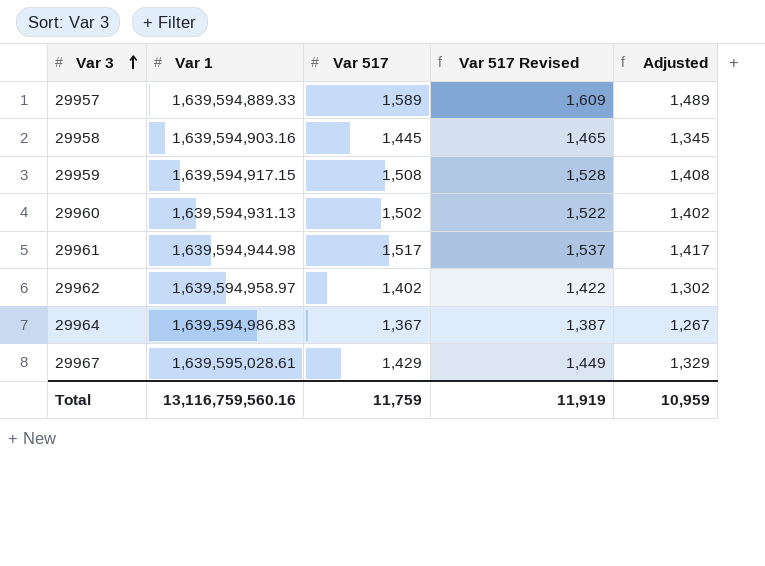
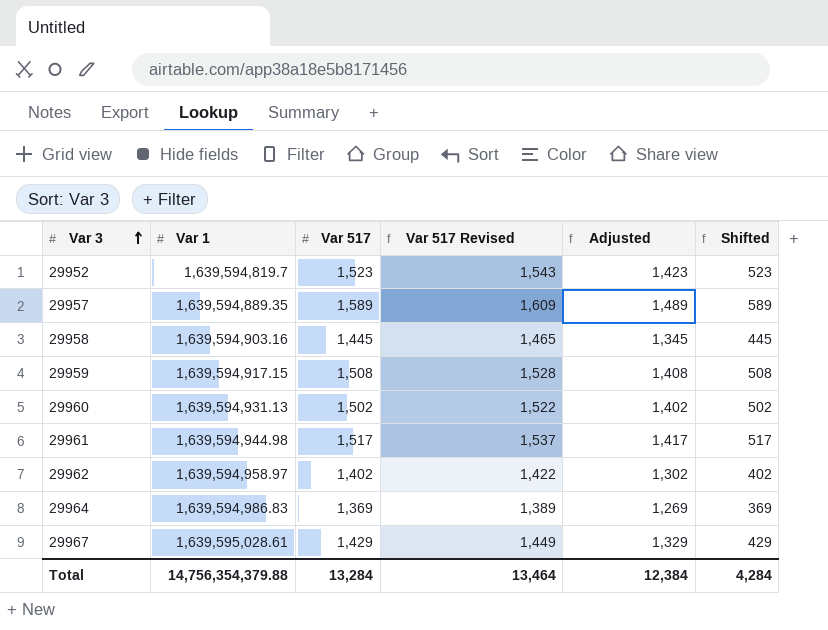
column Shifted | formula: none -> [Var 517] - 1000
row 29952: none -> 1,639,594,819.7 | 1,523 | 1,543 | 1,423 | 523
29957 | Var 1: 1,639,594,889.33 -> 1,639,594,889.35
29964 | Var 517: 1,367 -> 1,369
29964 | Var 517 Revised: 1,387 -> 1,389
29964 | Adjusted: 1,267 -> 1,269
Total | Var 1: 13,116,759,560.16 -> 14,756,354,379.88
Total | Var 517: 11,759 -> 13,284
Total | Var 517 Revised: 11,919 -> 13,464
Total | Adjusted: 10,959 -> 12,384

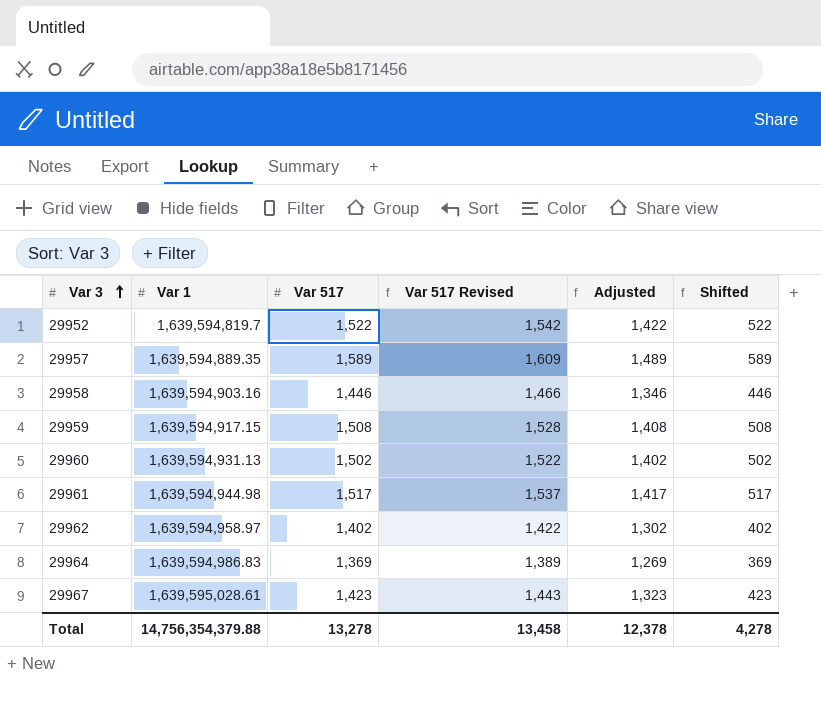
29952 | Var 517: 1,523 -> 1,522
29952 | Var 517 Revised: 1,543 -> 1,542
29952 | Adjusted: 1,423 -> 1,422
29952 | Shifted: 523 -> 522
29958 | Var 517: 1,445 -> 1,446
29958 | Var 517 Revised: 1,465 -> 1,466
29958 | Adjusted: 1,345 -> 1,346
29958 | Shifted: 445 -> 446
29967 | Var 517: 1,429 -> 1,423
29967 | Var 517 Revised: 1,449 -> 1,443
29967 | Adjusted: 1,329 -> 1,323
29967 | Shifted: 429 -> 423
Total | Var 517: 13,284 -> 13,278
Total | Var 517 Revised: 13,464 -> 13,458
Total | Adjusted: 12,384 -> 12,378
Total | Shifted: 4,284 -> 4,278

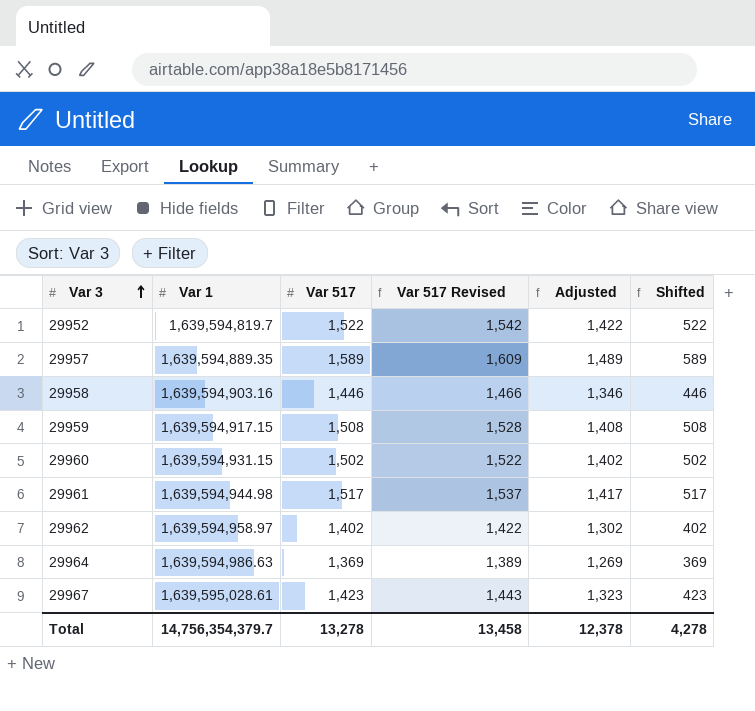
29960 | Var 1: 1,639,594,931.13 -> 1,639,594,931.15
29964 | Var 1: 1,639,594,986.83 -> 1,639,594,986.63
Total | Var 1: 14,756,354,379.88 -> 14,756,354,379.7

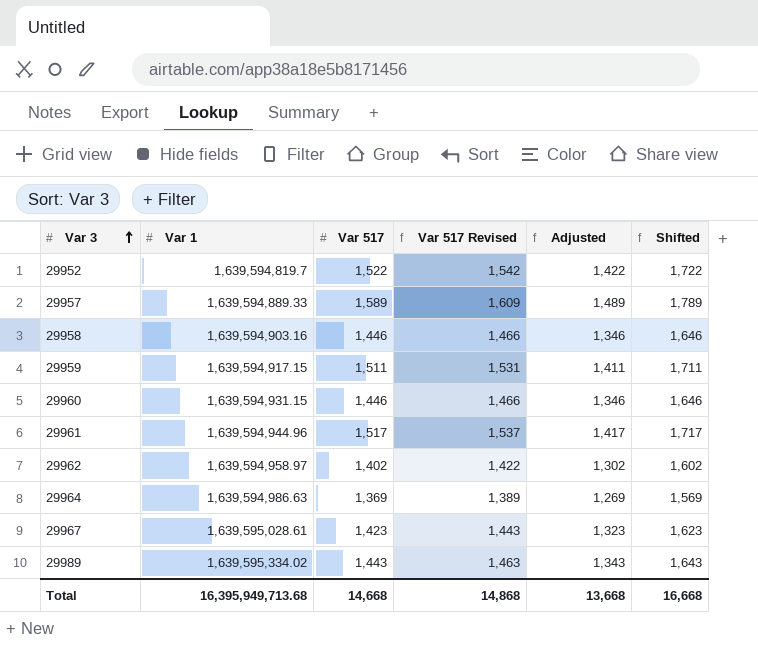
column Shifted | formula: [Var 517] - 1000 -> [Var 517] + 200
29957 | Var 1: 1,639,594,889.35 -> 1,639,594,889.33
29959 | Var 517: 1,508 -> 1,511
29959 | Var 517 Revised: 1,528 -> 1,531
29959 | Adjusted: 1,408 -> 1,411
29960 | Var 517: 1,502 -> 1,446
29960 | Var 517 Revised: 1,522 -> 1,466
29960 | Adjusted: 1,402 -> 1,346
29961 | Var 1: 1,639,594,944.98 -> 1,639,594,944.96
row 29989: none -> 1,639,595,334.02 | 1,443 | 1,463 | 1,343 | 1,643
Total | Var 1: 14,756,354,379.7 -> 16,395,949,713.68
Total | Var 517: 13,278 -> 14,668
Total | Var 517 Revised: 13,458 -> 14,868
Total | Adjusted: 12,378 -> 13,668
Total | Shifted: 4,278 -> 16,668

